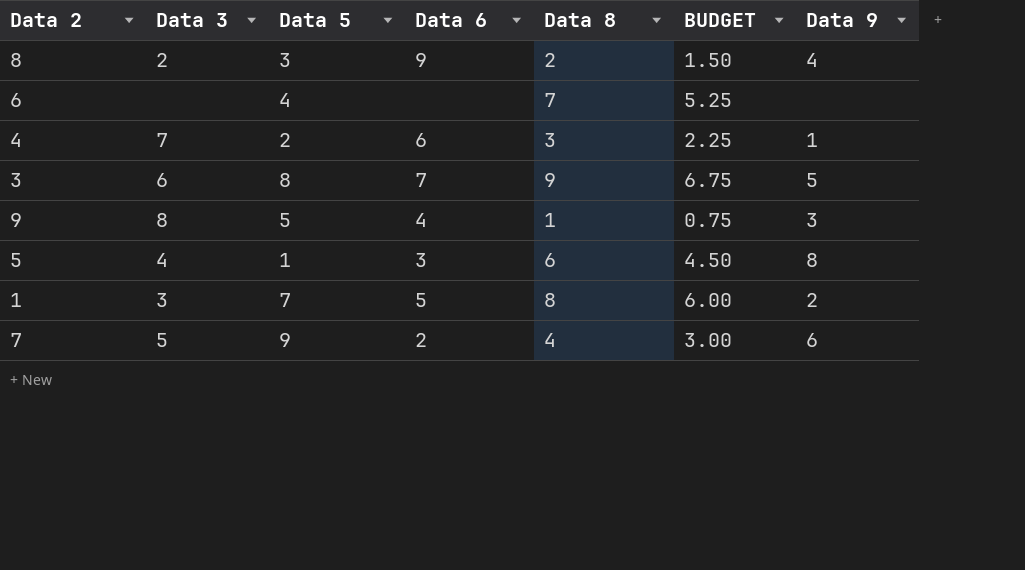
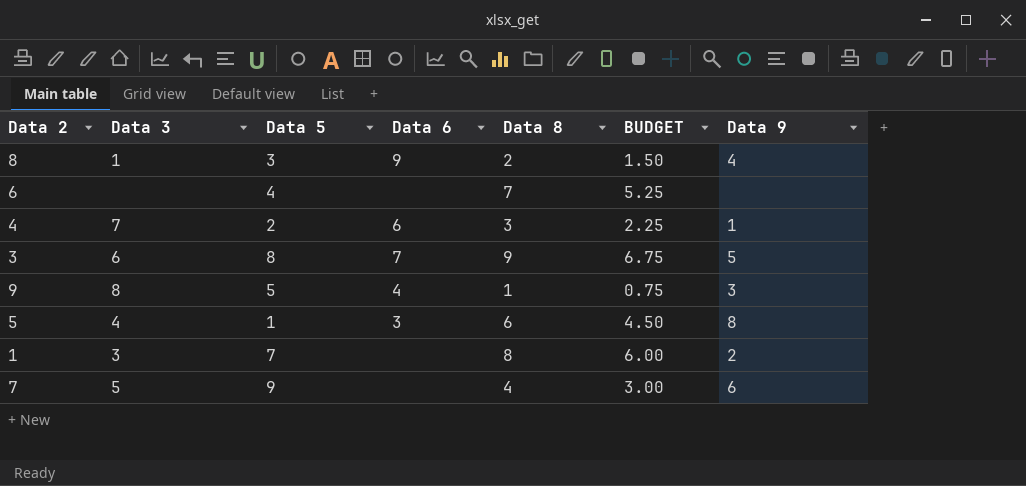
8 | Data 3: 2 -> 1
1 | Data 6: 5 -> none
7 | Data 6: 2 -> none

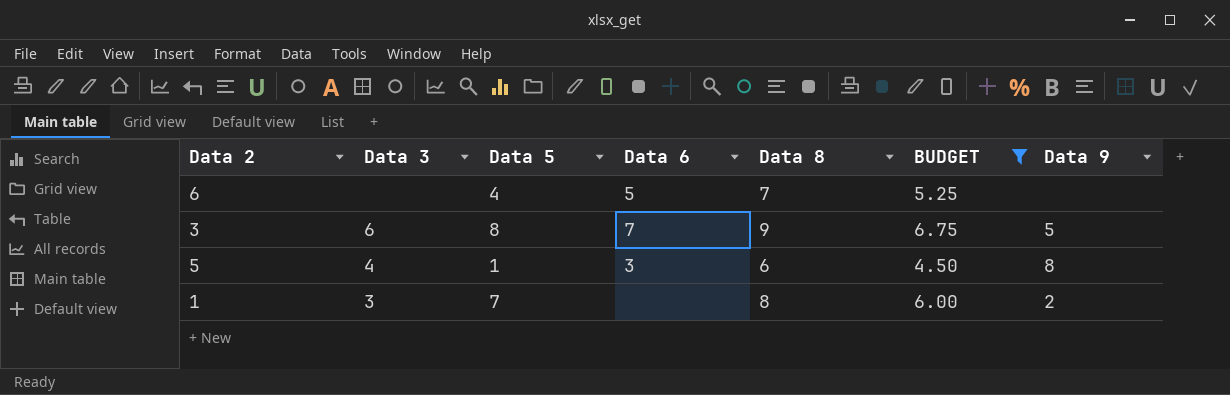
filter: none -> BUDGET >= 4.50
6 | Data 6: none -> 5

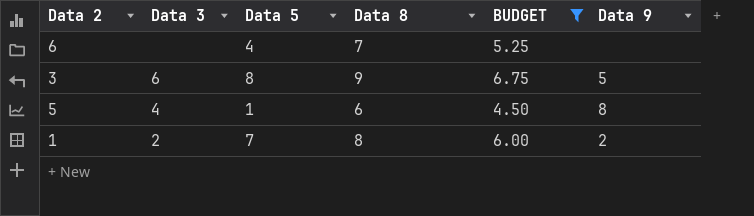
column Data 6 | position: 4 -> none
1 | Data 3: 3 -> 2

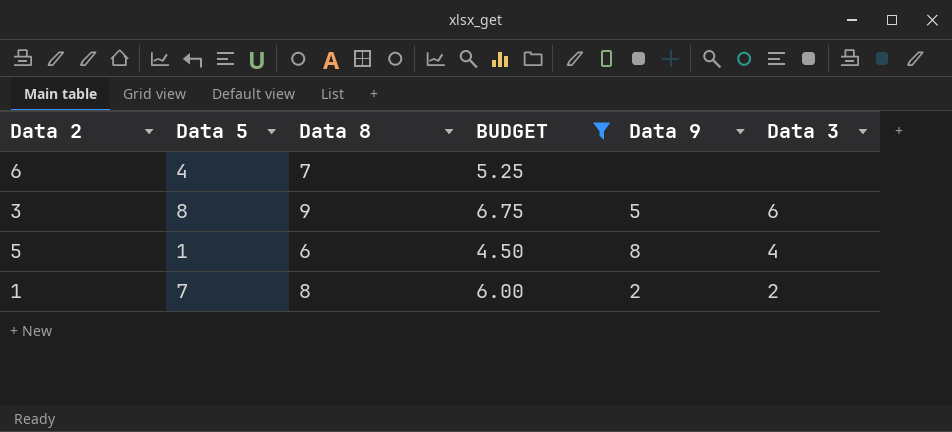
column Data 3 | position: 2 -> 6

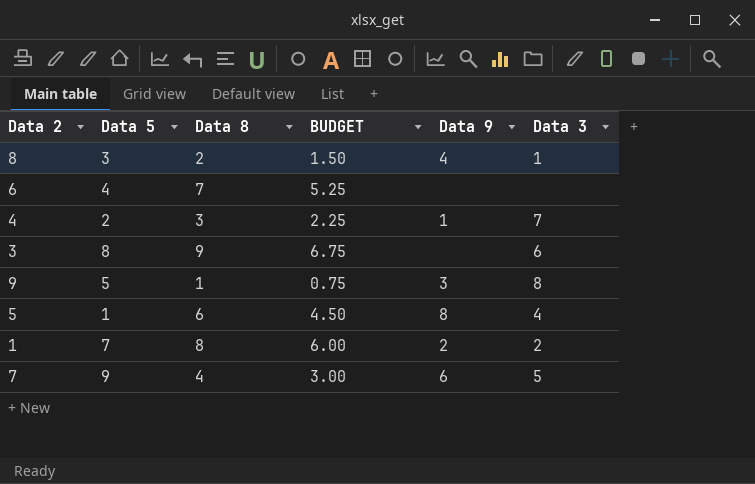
filter: BUDGET >= 4.50 -> none
3 | Data 9: 5 -> none

